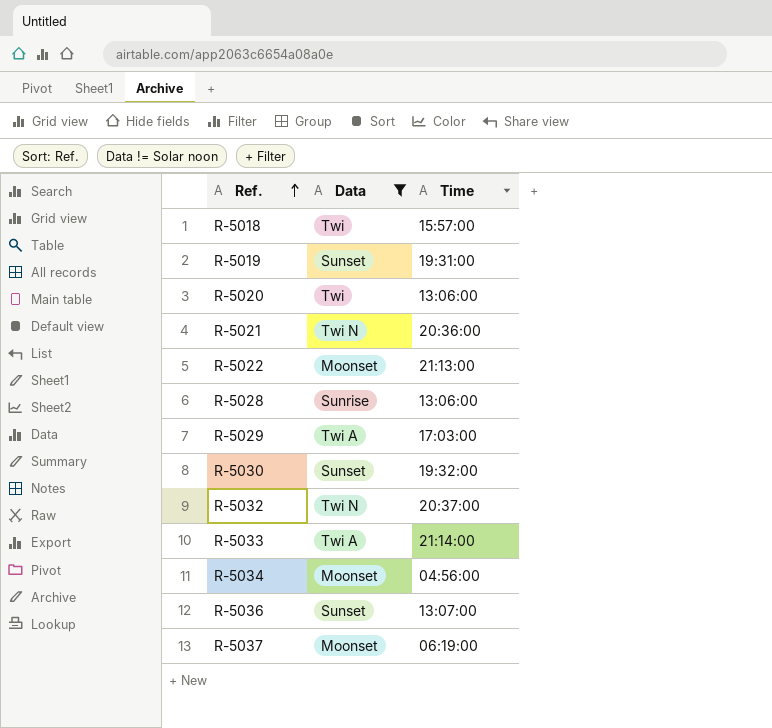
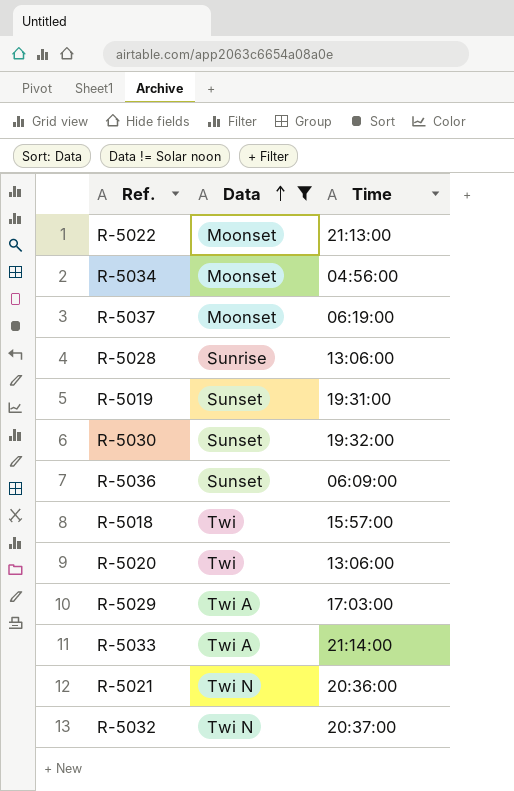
row order: Ref. ascending -> Data ascending
R-5036 | Time: 13:07:00 -> 06:09:00

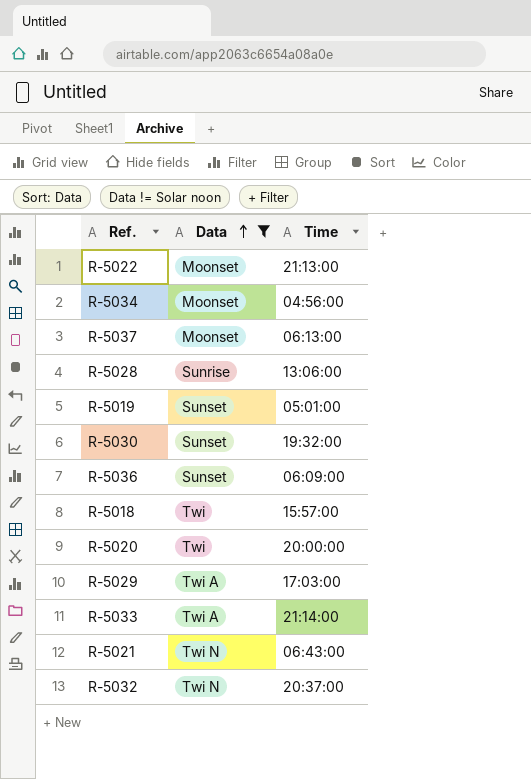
R-5037 | Time: 06:19:00 -> 06:13:00
R-5019 | Time: 19:31:00 -> 05:01:00
R-5020 | Time: 13:06:00 -> 20:00:00
R-5021 | Time: 20:36:00 -> 06:43:00

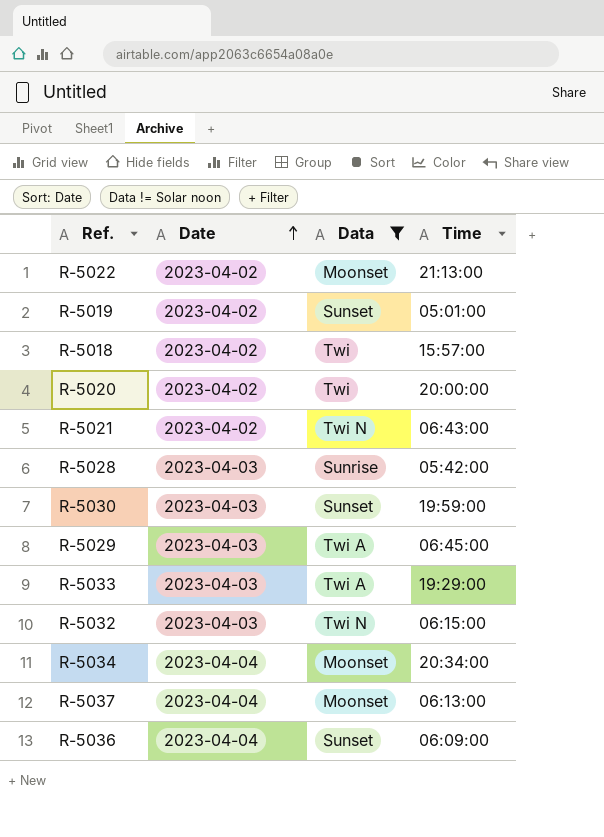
row order: Data ascending -> Date ascending
column Date | position: none -> 2
R-5028 | Time: 13:06:00 -> 05:42:00
R-5030 | Time: 19:32:00 -> 19:59:00
R-5029 | Time: 17:03:00 -> 06:45:00
R-5033 | Time: 21:14:00 -> 19:29:00
R-5032 | Time: 20:37:00 -> 06:15:00
R-5034 | Time: 04:56:00 -> 20:34:00

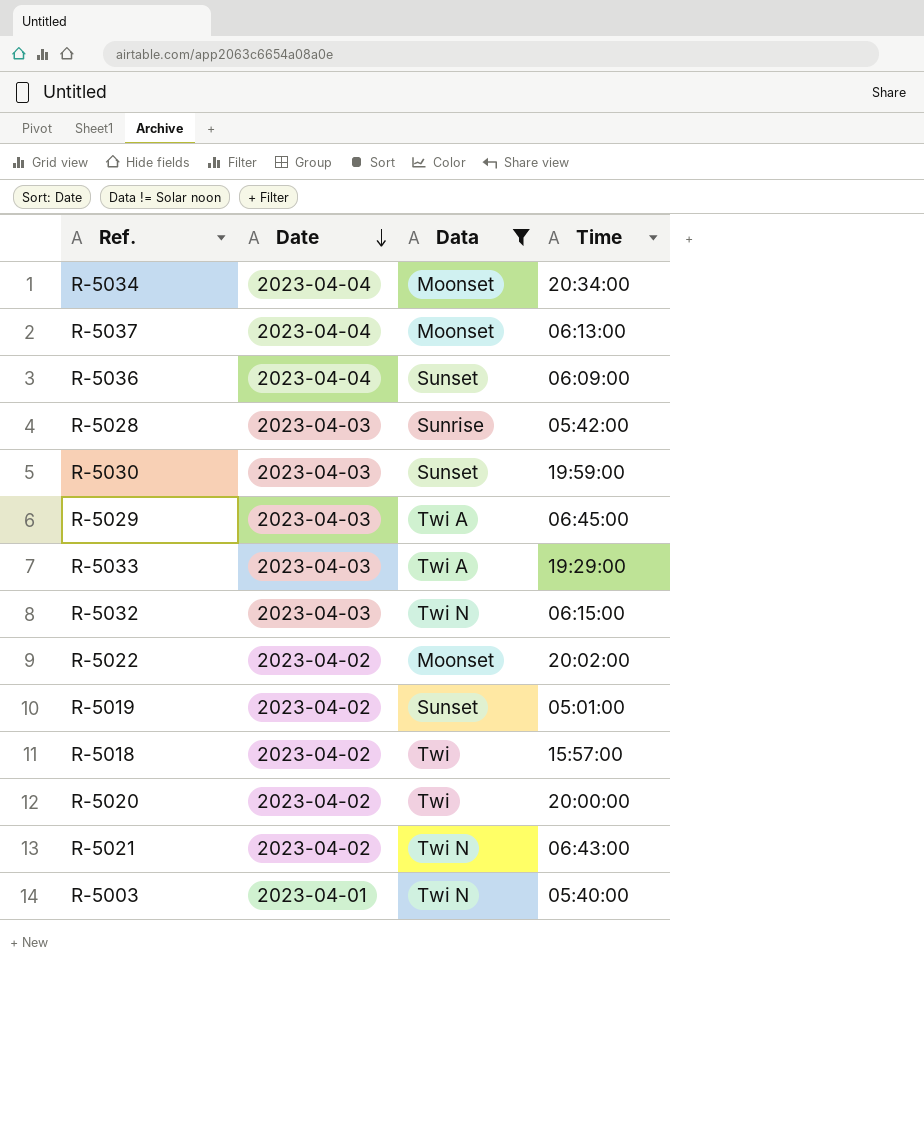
row order: Date ascending -> Date descending
R-5022 | Time: 21:13:00 -> 20:02:00
row R-5003: none -> 2023-04-01 | Twi N | 05:40:00

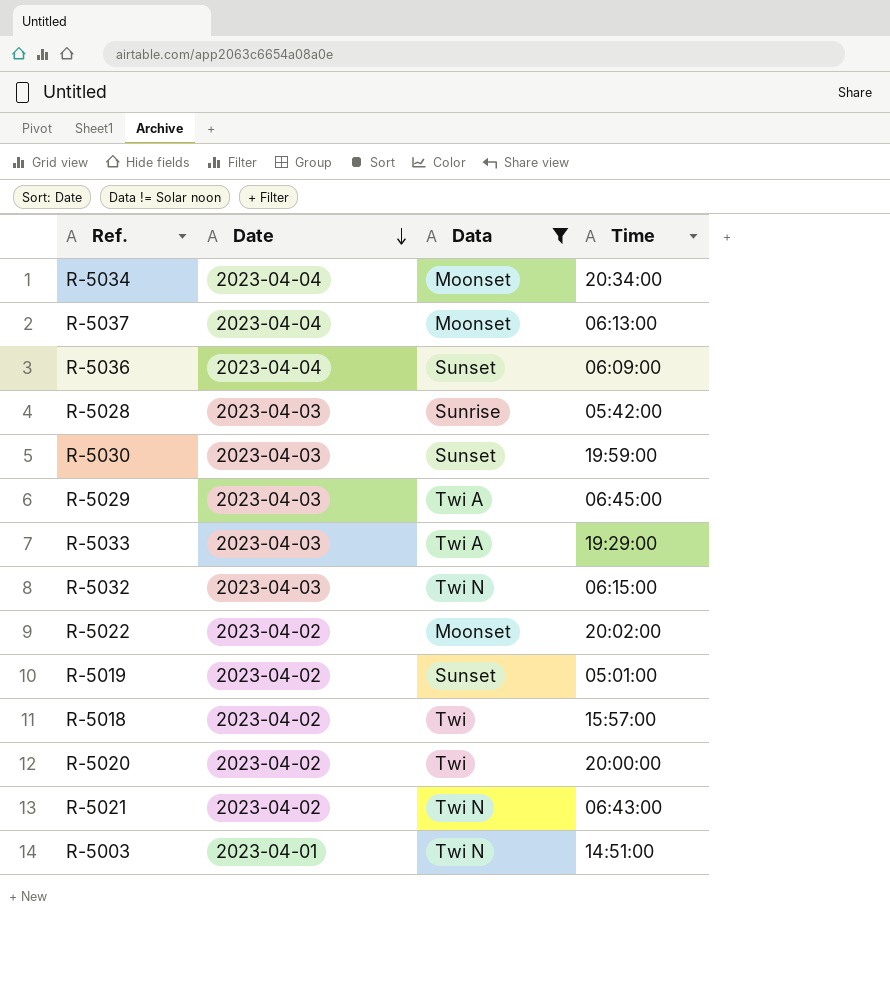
R-5003 | Time: 05:40:00 -> 14:51:00

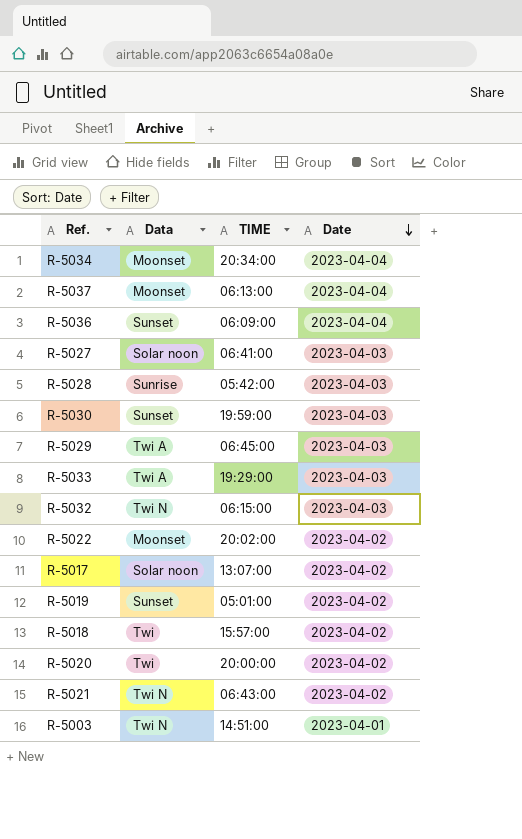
filter: Data != Solar noon -> none
column name: Time -> TIME
column Date | position: 2 -> 4

